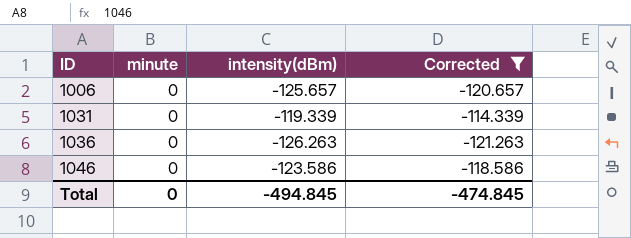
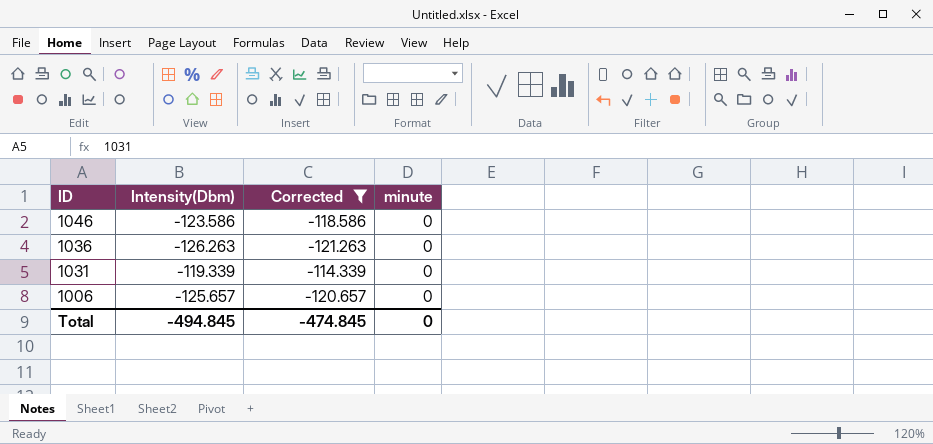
row order: ID ascending -> ID descending
column name: intensity(dBm) -> Intensity(Dbm)
column minute | position: 2 -> 4

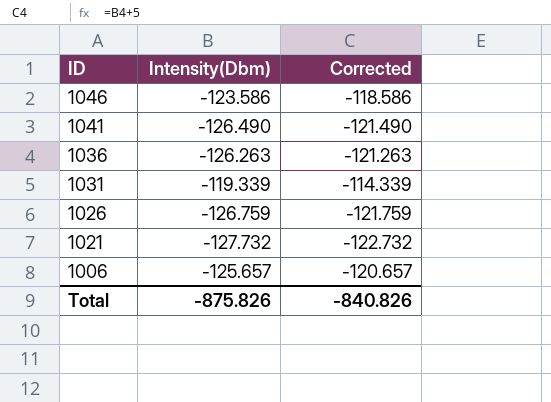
filter: Corrected >= -121.263 -> none
column minute | position: 4 -> none
Total | Intensity(Dbm): -494.845 -> -875.826
Total | Corrected: -474.845 -> -840.826

